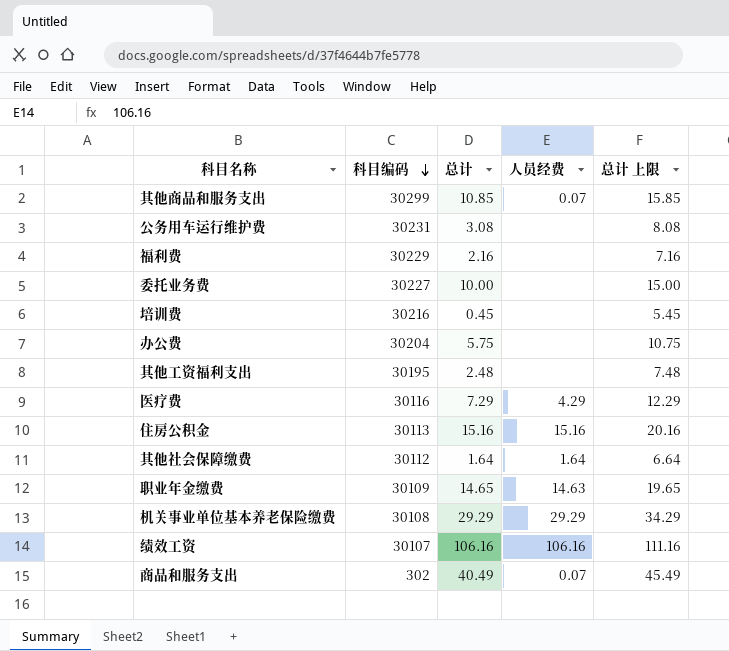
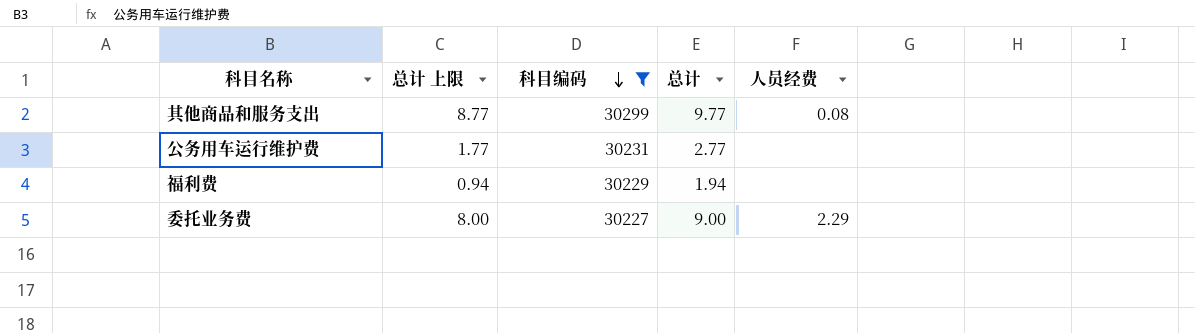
filter: none -> 科目编码 >= 30227
column 总计 上限 | formula: [总计] + 5 -> [总计] - 1
column 总计 上限 | position: 5 -> 2
其他商品和服务支出 | 总计: 10.85 -> 9.77
其他商品和服务支出 | 人员经费: 0.07 -> 0.08
公务用车运行维护费 | 总计: 3.08 -> 2.77
福利费 | 总计: 2.16 -> 1.94
委托业务费 | 总计: 10.00 -> 9.00
委托业务费 | 人员经费: none -> 2.29

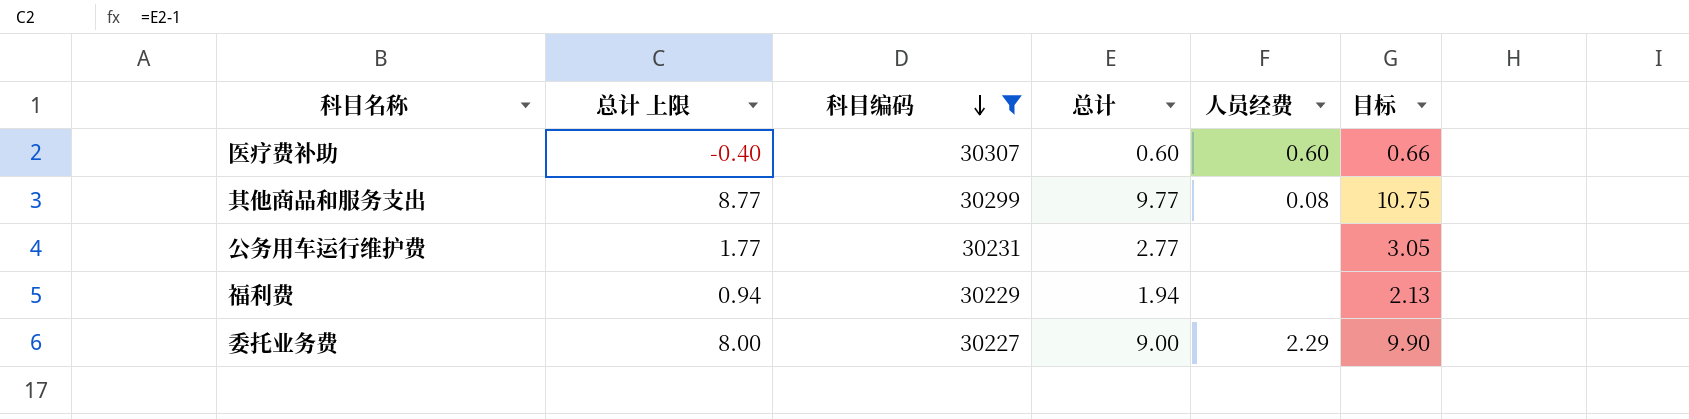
column 目标 | formula: none -> [总计] * 1.1
row 医疗费补助: none -> -0.40 | 30307 | 0.60 | 0.60 | 0.66

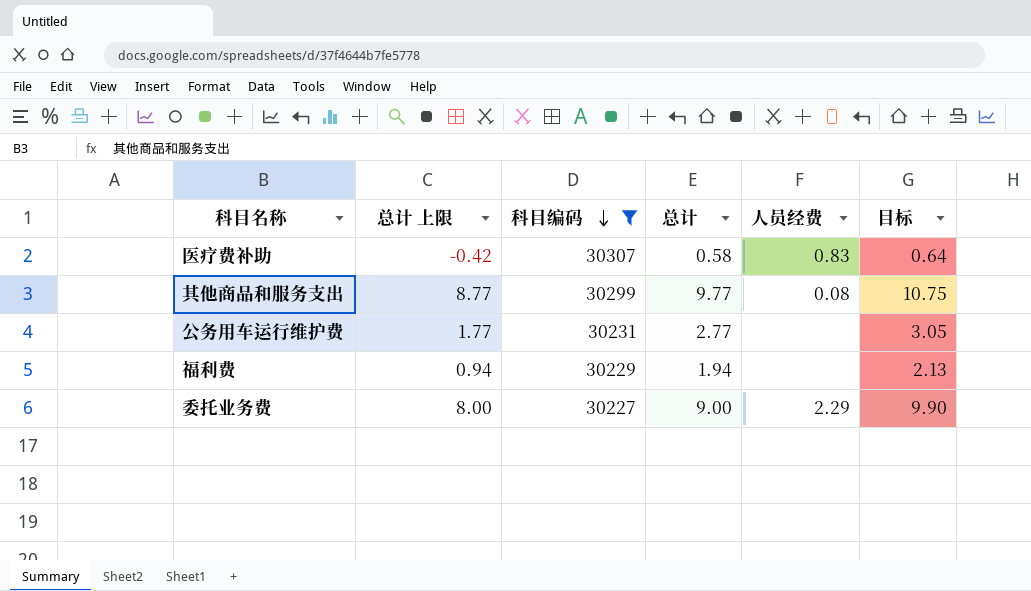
医疗费补助 | 总计 上限: -0.40 -> -0.42
医疗费补助 | 总计: 0.60 -> 0.58
医疗费补助 | 人员经费: 0.60 -> 0.83
医疗费补助 | 目标: 0.66 -> 0.64

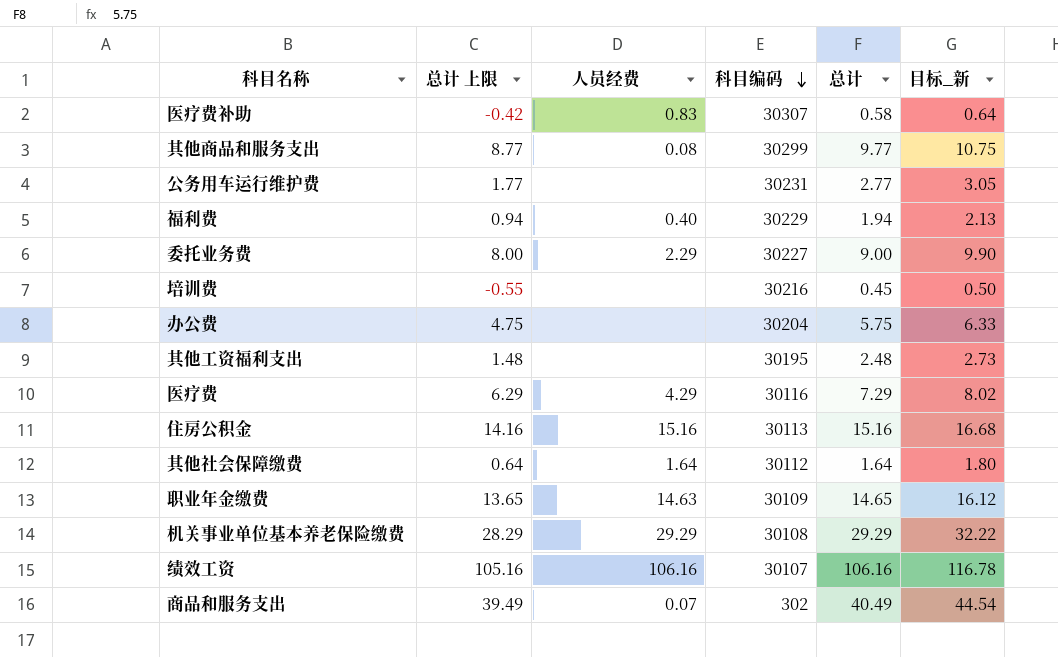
filter: 科目编码 >= 30227 -> none
column 人员经费 | position: 5 -> 3
column name: 目标 -> 目标_新
福利费 | 人员经费: none -> 0.40

